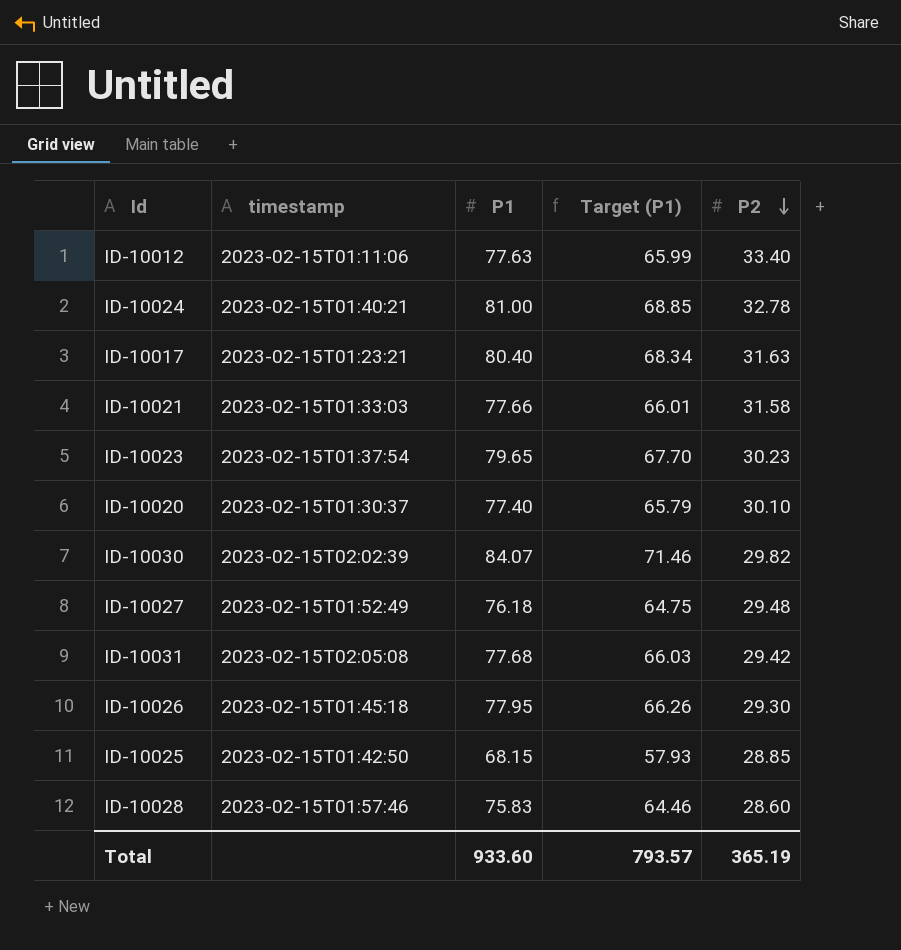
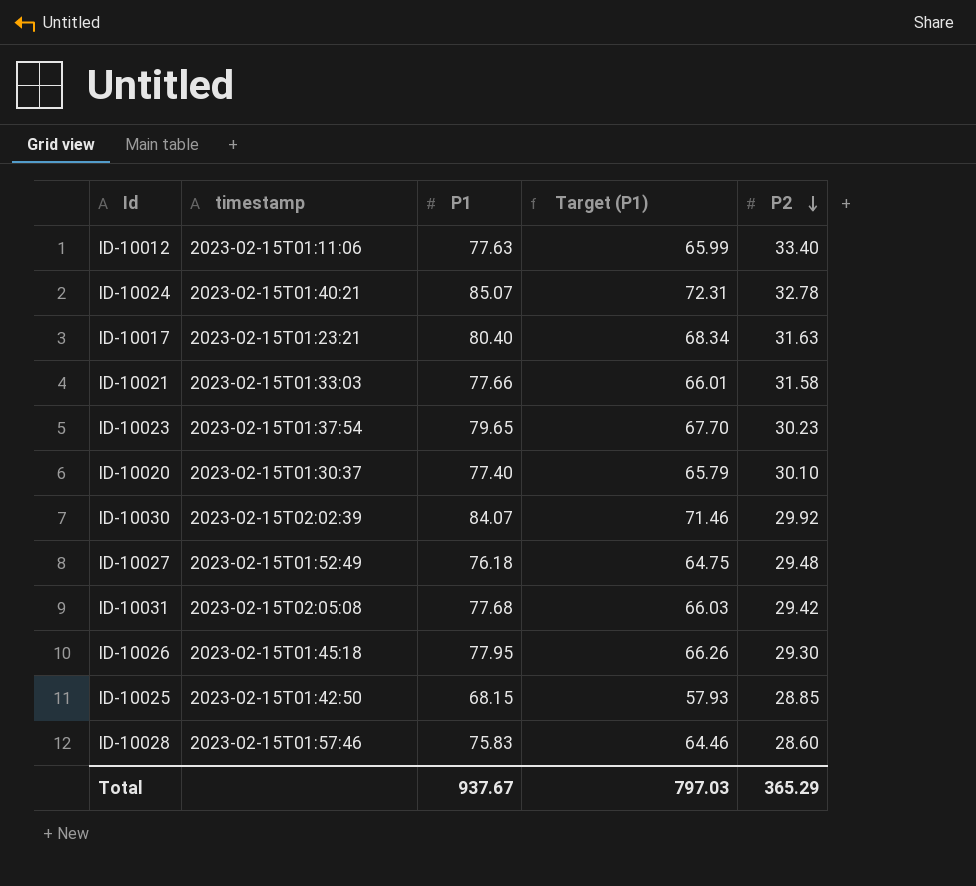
ID-10024 | P1: 81.00 -> 85.07
ID-10024 | Target (P1): 68.85 -> 72.31
ID-10030 | P2: 29.82 -> 29.92
Total | P1: 933.60 -> 937.67
Total | Target (P1): 793.57 -> 797.03
Total | P2: 365.19 -> 365.29

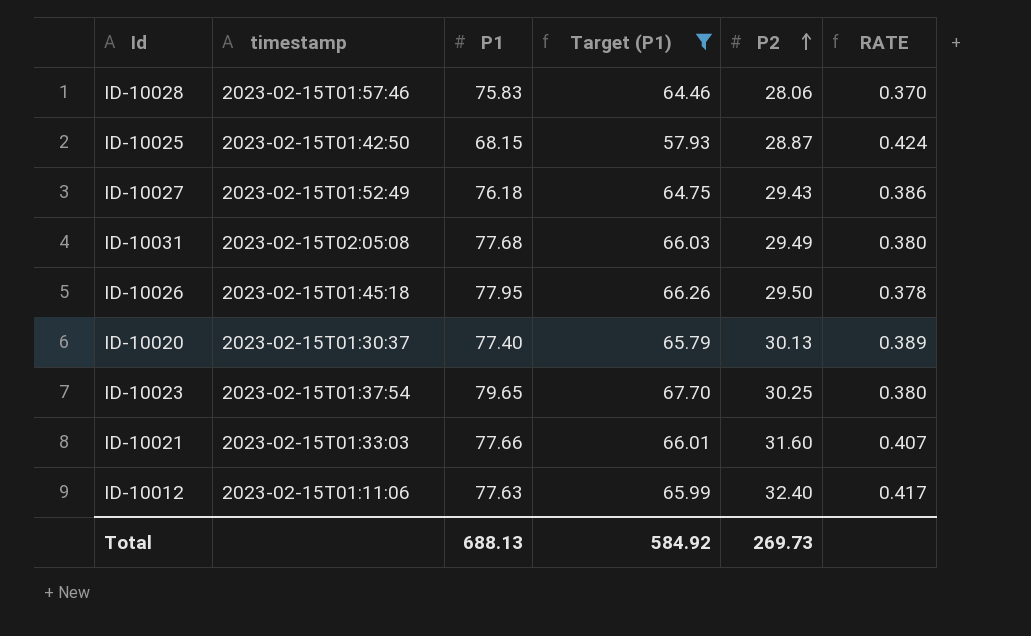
filter: none -> Target (P1) <= 67.70
row order: P2 descending -> P2 ascending
column RATE | formula: none -> [P2] / [P1]
ID-10028 | P2: 28.60 -> 28.06
ID-10025 | P2: 28.85 -> 28.87
ID-10027 | P2: 29.48 -> 29.43
ID-10031 | P2: 29.42 -> 29.49
ID-10026 | P2: 29.30 -> 29.50
ID-10020 | P2: 30.10 -> 30.13
ID-10023 | P2: 30.23 -> 30.25
ID-10021 | P2: 31.58 -> 31.60
ID-10012 | P2: 33.40 -> 32.40
Total | P1: 937.67 -> 688.13
Total | Target (P1): 797.03 -> 584.92
Total | P2: 365.29 -> 269.73

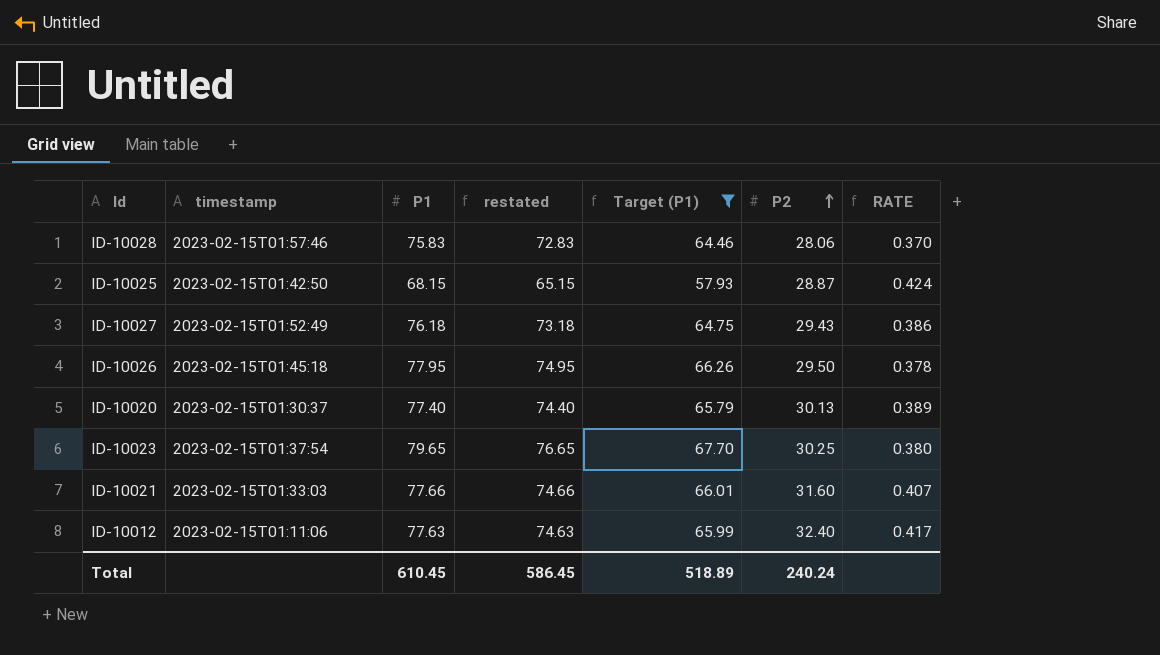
column restated | formula: none -> [P1] - 3
row ID-10031: 2023-02-15T02:05:08 | 77.68 | 66.03 | 29.49 | 0.380 -> none
Total | P1: 688.13 -> 610.45
Total | Target (P1): 584.92 -> 518.89
Total | P2: 269.73 -> 240.24

